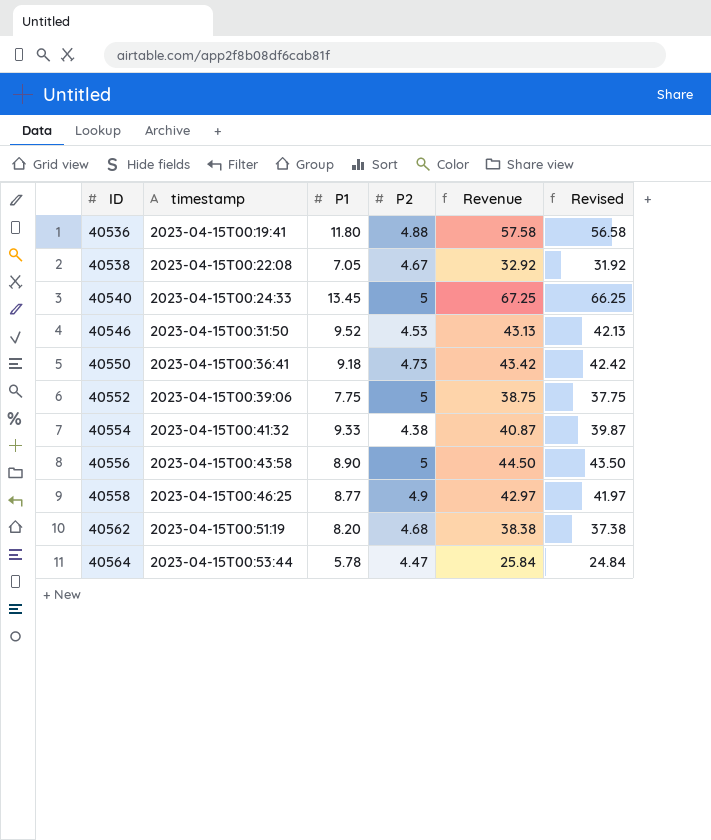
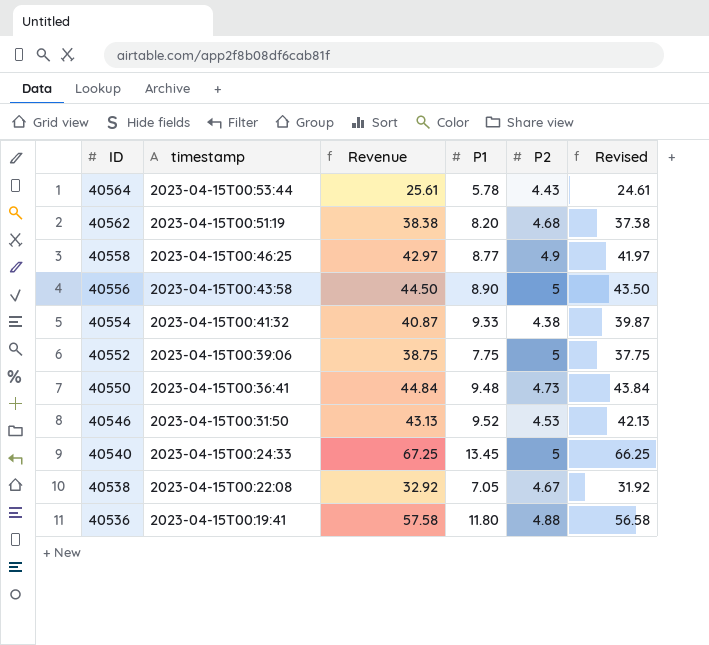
row order: ID ascending -> ID descending
column Revenue | position: 5 -> 3
40564 | Revenue: 25.84 -> 25.61
40564 | P2: 4.47 -> 4.43
40564 | Revised: 24.84 -> 24.61
40550 | Revenue: 43.42 -> 44.84
40550 | P1: 9.18 -> 9.48
40550 | Revised: 42.42 -> 43.84

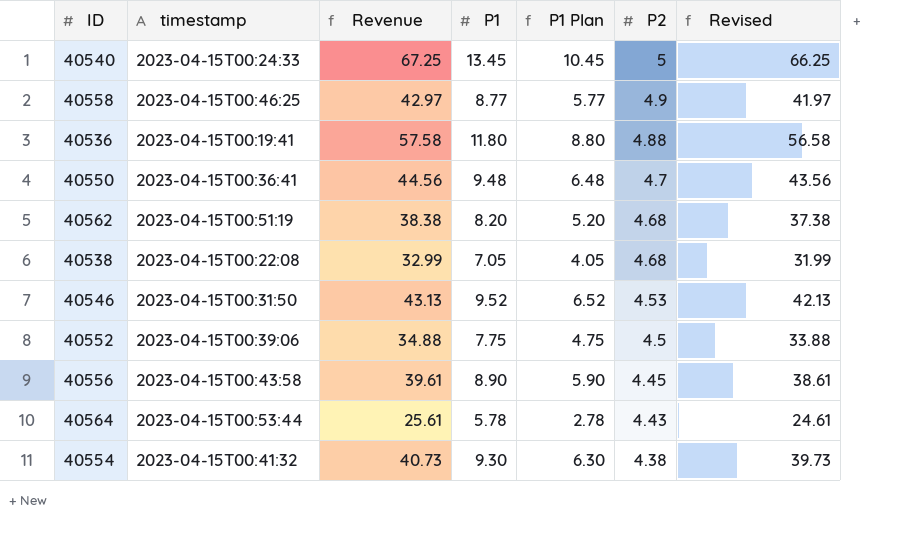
row order: ID descending -> P2 descending
column P1 Plan | formula: none -> [P1] - 3
40550 | Revenue: 44.84 -> 44.56
40550 | P2: 4.73 -> 4.7
40550 | Revised: 43.84 -> 43.56
40538 | Revenue: 32.92 -> 32.99
40538 | P2: 4.67 -> 4.68
40538 | Revised: 31.92 -> 31.99
40552 | Revenue: 38.75 -> 34.88
40552 | P2: 5 -> 4.5
40552 | Revised: 37.75 -> 33.88
40556 | Revenue: 44.50 -> 39.61
40556 | P2: 5 -> 4.45
40556 | Revised: 43.50 -> 38.61
40554 | Revenue: 40.87 -> 40.73
40554 | P1: 9.33 -> 9.30
40554 | Revised: 39.87 -> 39.73

